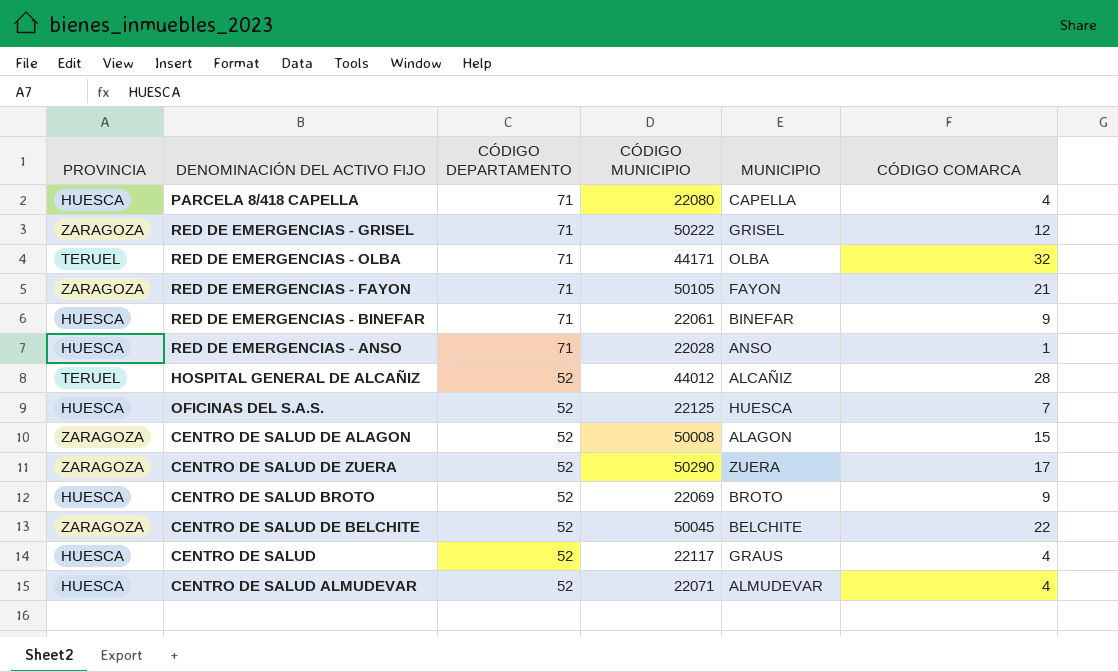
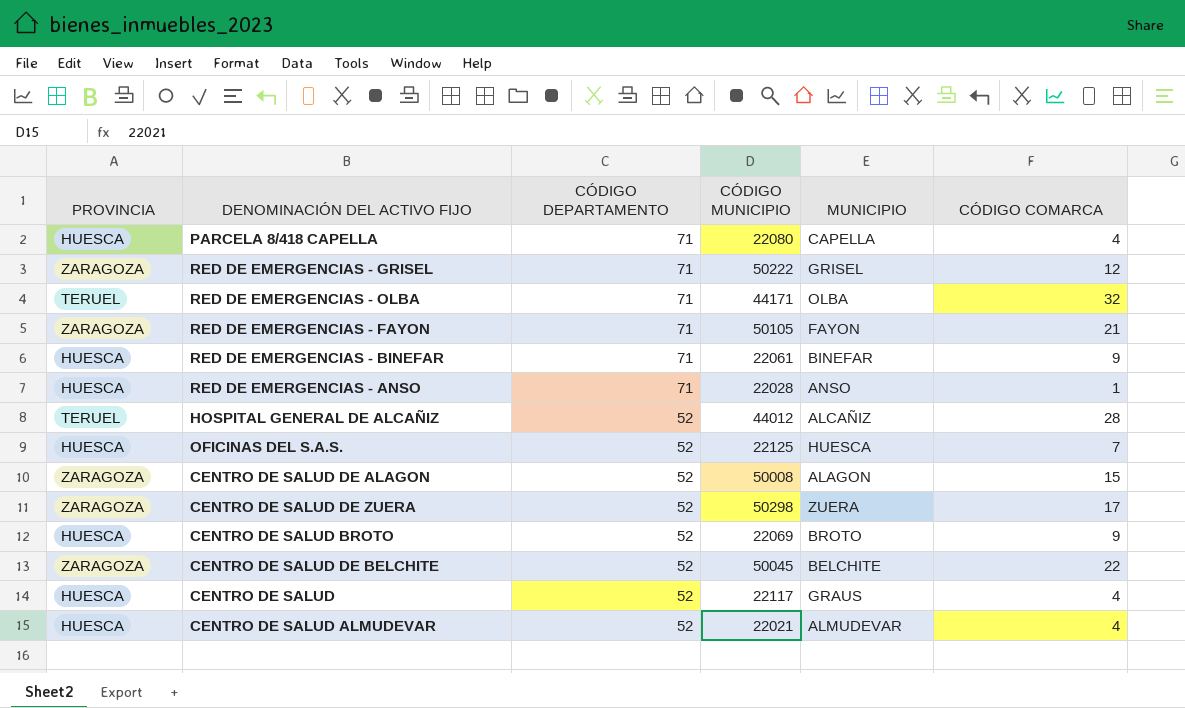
CENTRO DE SALUD DE ZUERA | CÓDIGO MUNICIPIO: 50290 -> 50298
CENTRO DE SALUD ALMUDEVAR | CÓDIGO MUNICIPIO: 22071 -> 22021

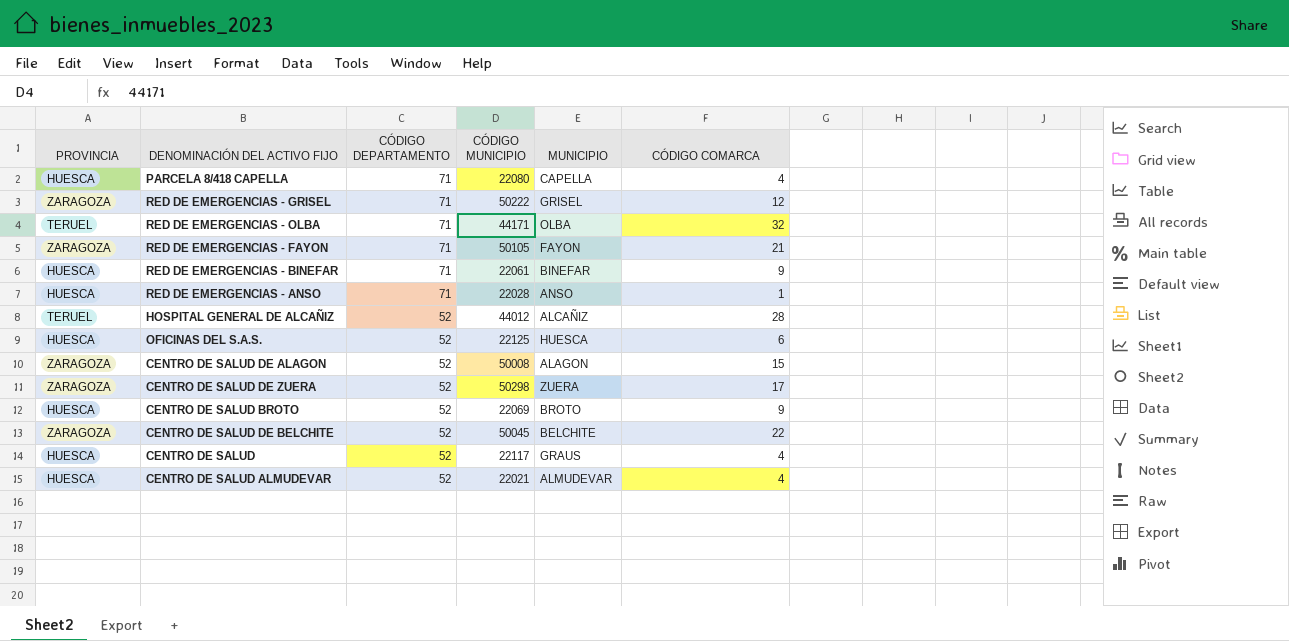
OFICINAS DEL S.A.S. | CÓDIGO COMARCA: 7 -> 6

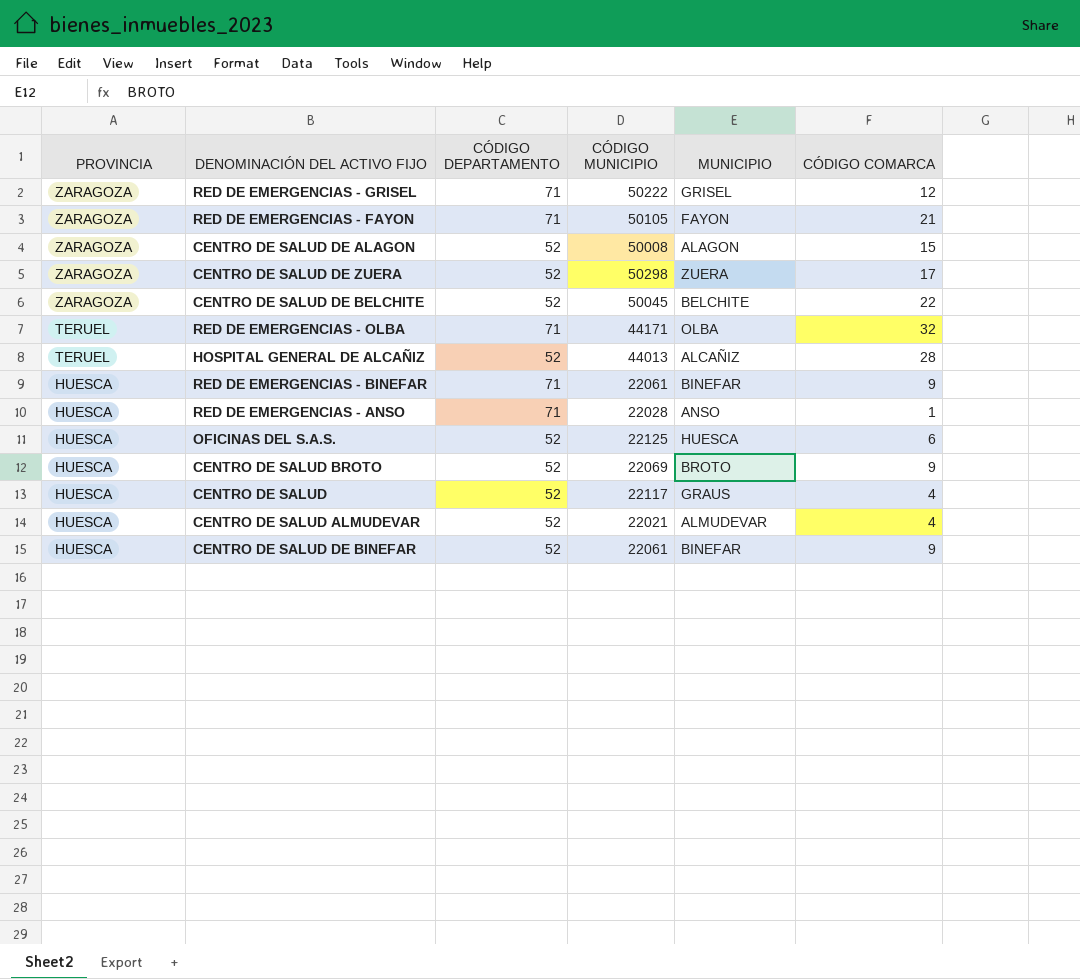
row order: CÓDIGO DEPARTAMENTO descending -> PROVINCIA descending
row PARCELA 8/418 CAPELLA: HUESCA | 71 | 22080 | CAPELLA | 4 -> none
HOSPITAL GENERAL DE ALCAÑIZ | CÓDIGO MUNICIPIO: 44012 -> 44013
row CENTRO DE SALUD DE BINEFAR: none -> HUESCA | 52 | 22061 | BINEFAR | 9

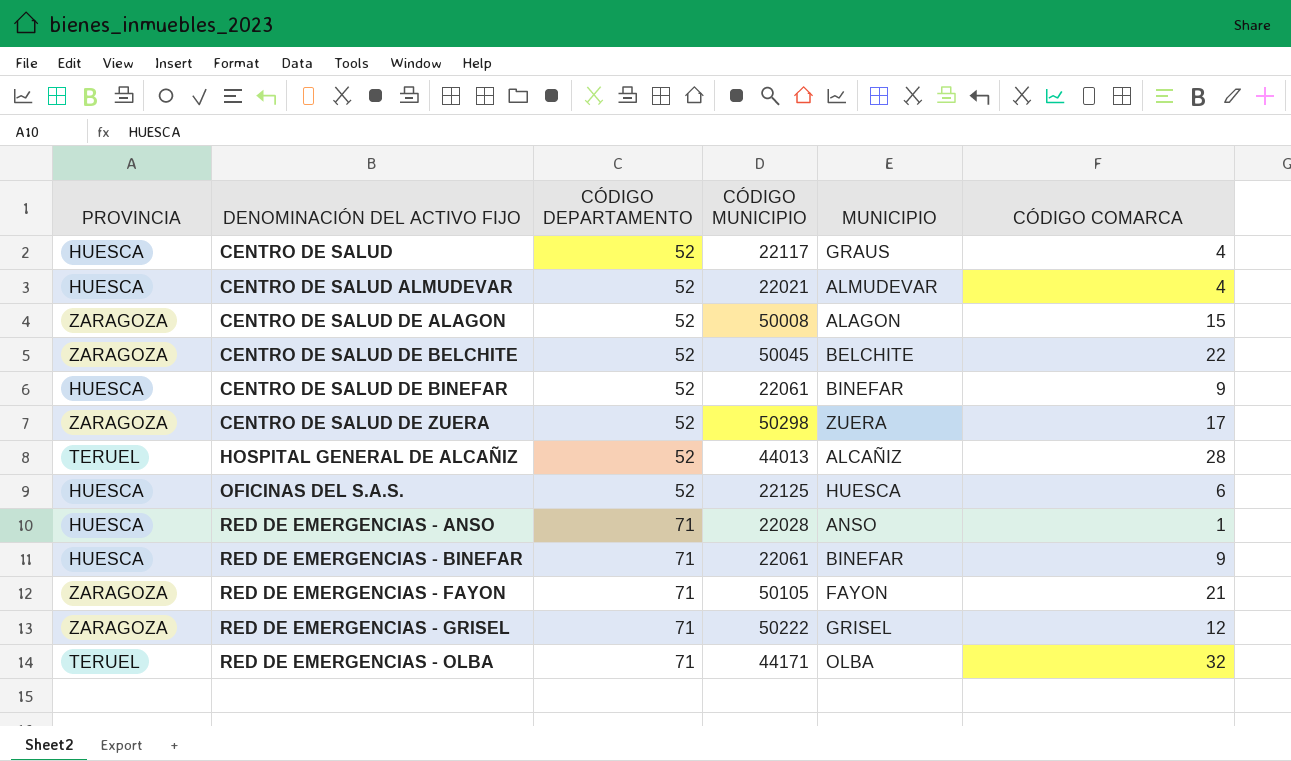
row order: PROVINCIA descending -> DENOMINACIÓN DEL ACTIVO FIJO ascending
row CENTRO DE SALUD BROTO: HUESCA | 52 | 22069 | BROTO | 9 -> none

